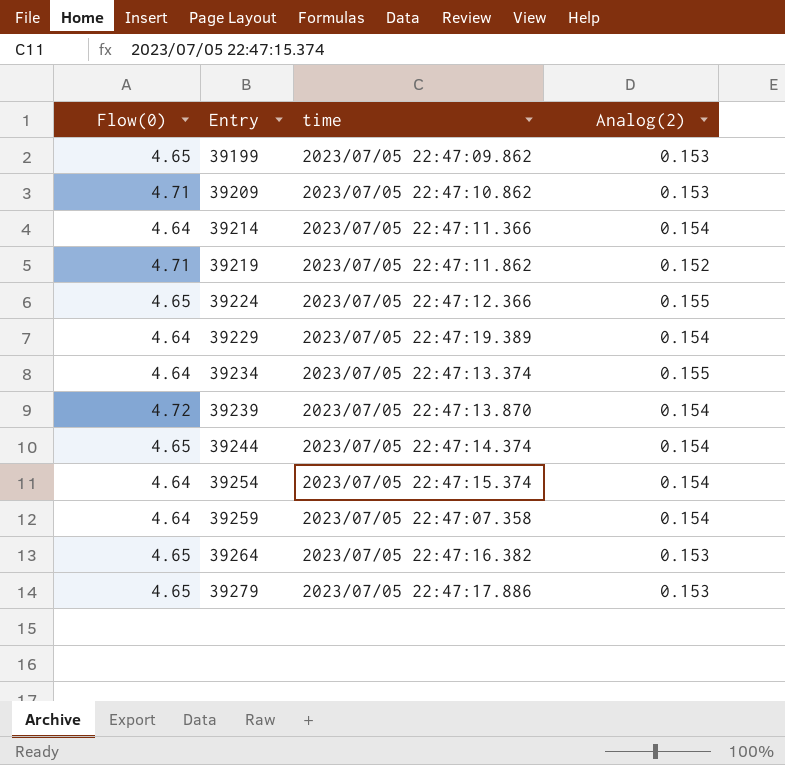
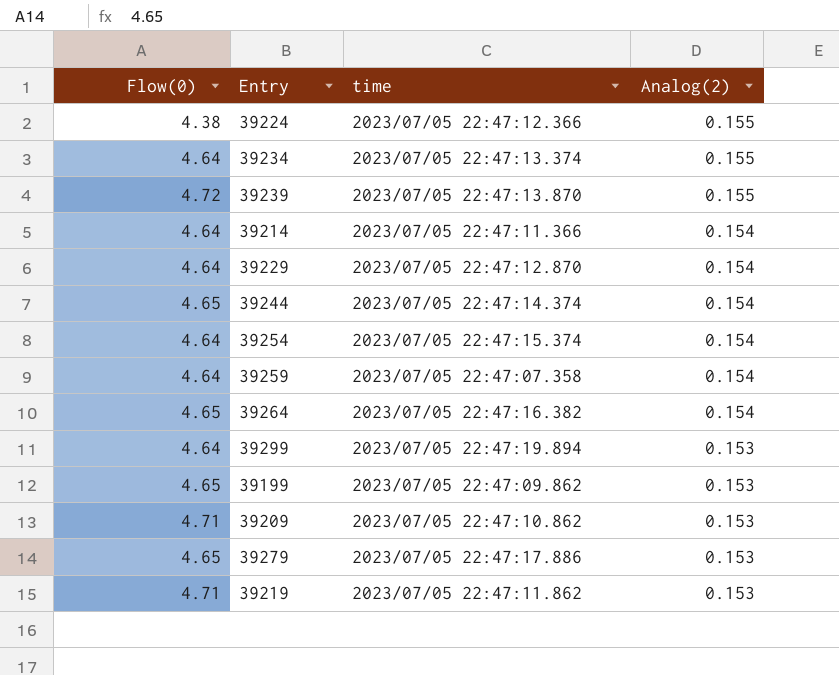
row order: Entry ascending -> Analog(2) descending
39224 | Flow(0): 4.65 -> 4.38
39239 | Analog(2): 0.154 -> 0.155
39229 | time: 2023/07/05 22:47:19.389 -> 2023/07/05 22:47:12.870
39264 | Analog(2): 0.153 -> 0.154
row 39299: none -> 4.64 | 2023/07/05 22:47:19.894 | 0.153
39219 | Analog(2): 0.152 -> 0.153

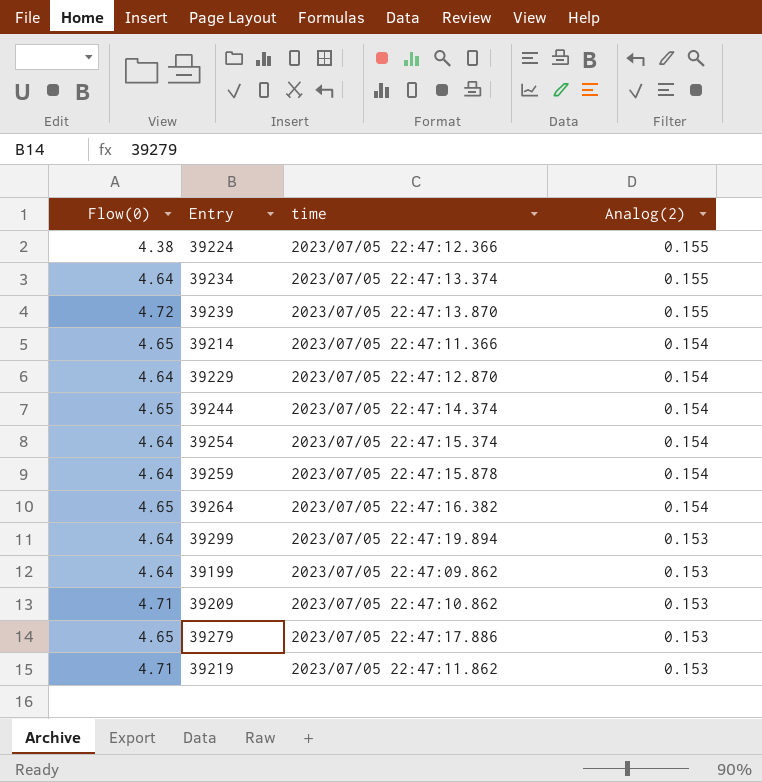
39214 | Flow(0): 4.64 -> 4.65
39259 | time: 2023/07/05 22:47:07.358 -> 2023/07/05 22:47:15.878
39199 | Flow(0): 4.65 -> 4.64

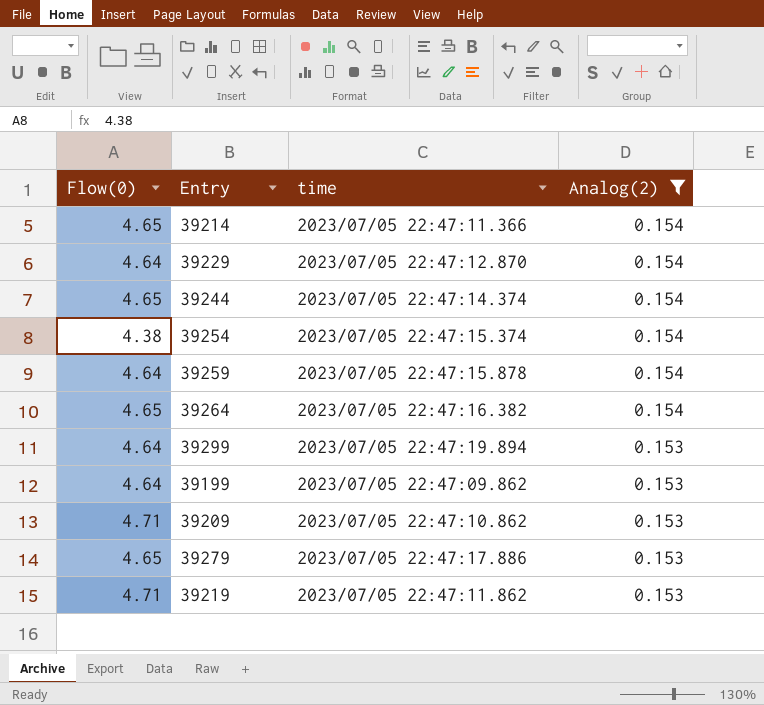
filter: none -> Analog(2) != 0.155
39254 | Flow(0): 4.64 -> 4.38

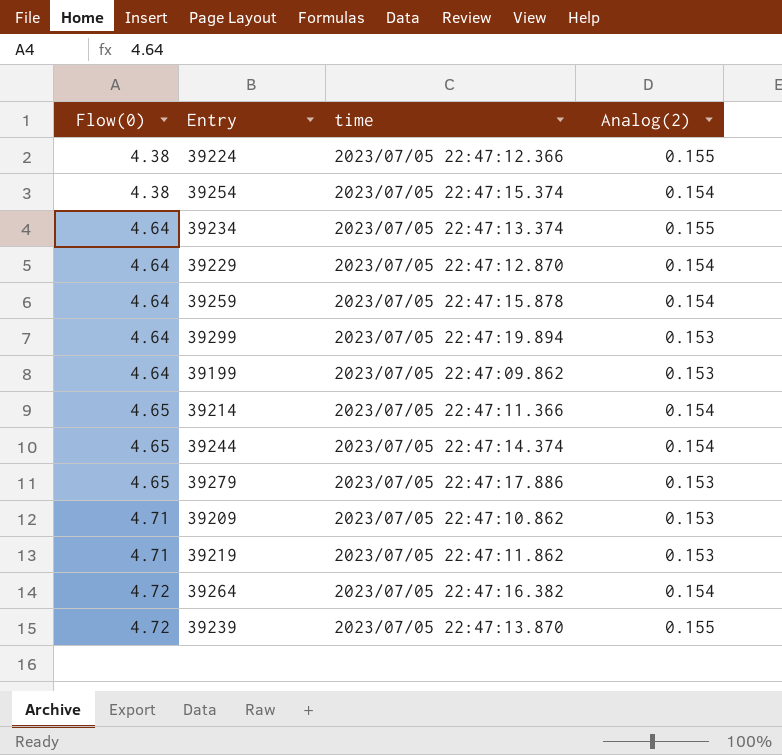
filter: Analog(2) != 0.155 -> none
row order: Analog(2) descending -> Flow(0) ascending
39264 | Flow(0): 4.65 -> 4.72

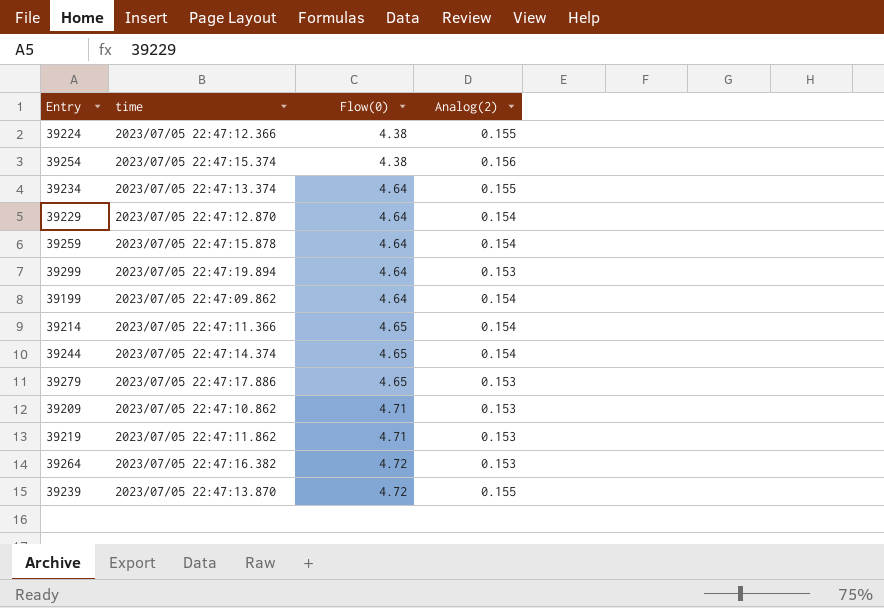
column Flow(0) | position: 1 -> 3
39254 | Analog(2): 0.154 -> 0.156
39199 | Analog(2): 0.153 -> 0.154
39264 | Analog(2): 0.154 -> 0.153

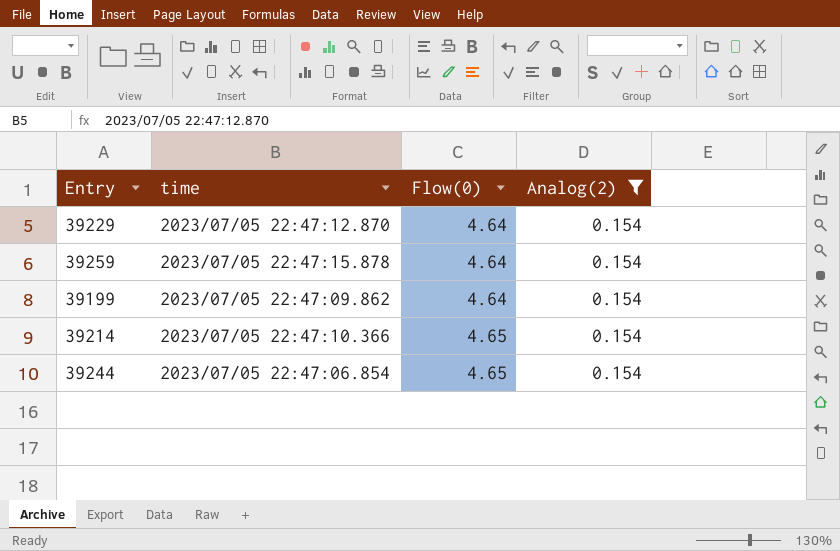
filter: none -> Analog(2) = 0.154
39214 | time: 2023/07/05 22:47:11.366 -> 2023/07/05 22:47:10.366
39244 | time: 2023/07/05 22:47:14.374 -> 2023/07/05 22:47:06.854

